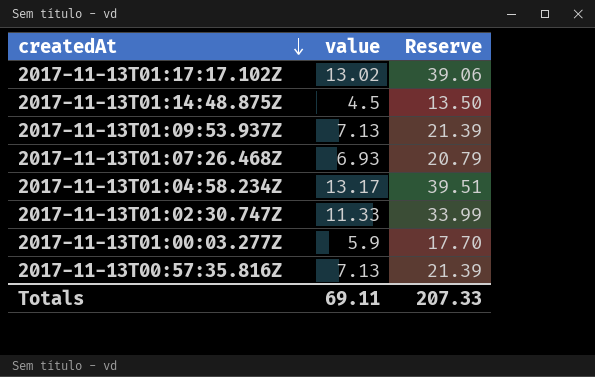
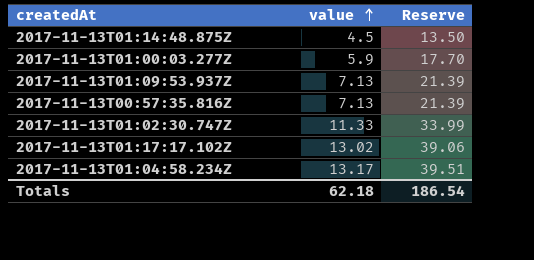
row order: createdAt descending -> value ascending
row 2017-11-13T01:07:26.468Z: 6.93 | 20.79 -> none
Totals | value: 69.11 -> 62.18
Totals | Reserve: 207.33 -> 186.54

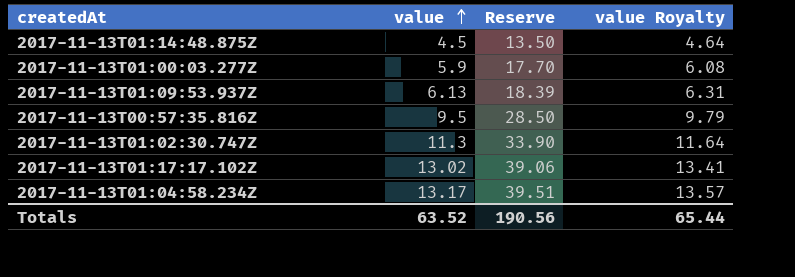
column value Royalty | formula: none -> [value] * 1.03
2017-11-13T01:09:53.937Z | value: 7.13 -> 6.13
2017-11-13T01:09:53.937Z | Reserve: 21.39 -> 18.39
2017-11-13T00:57:35.816Z | value: 7.13 -> 9.5
2017-11-13T00:57:35.816Z | Reserve: 21.39 -> 28.50
2017-11-13T01:02:30.747Z | value: 11.33 -> 11.3
2017-11-13T01:02:30.747Z | Reserve: 33.99 -> 33.90
Totals | value: 62.18 -> 63.52
Totals | Reserve: 186.54 -> 190.56

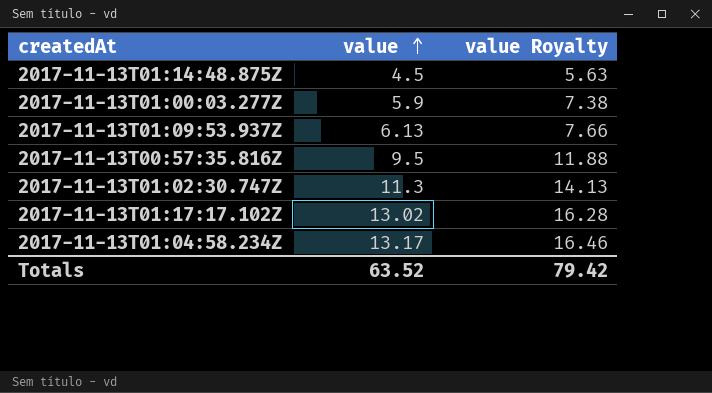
column Reserve | formula: [value] * 3 -> none
column value Royalty | formula: [value] * 1.03 -> [value] * 1.25
Totals | value Royalty: 65.44 -> 79.42

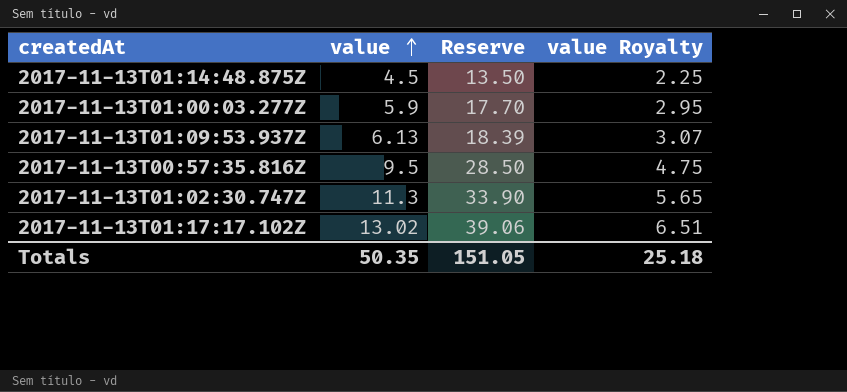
column Reserve | formula: none -> [value] * 3
column value Royalty | formula: [value] * 1.25 -> [value] * 0.5
row 2017-11-13T01:04:58.234Z: 13.17 | 16.46 -> none
Totals | value: 63.52 -> 50.35
Totals | value Royalty: 79.42 -> 25.18

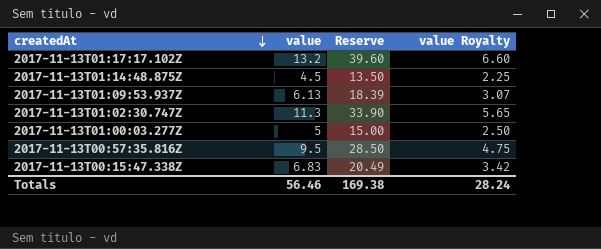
row order: value ascending -> createdAt descending
2017-11-13T01:17:17.102Z | value: 13.02 -> 13.2
2017-11-13T01:17:17.102Z | Reserve: 39.06 -> 39.60
2017-11-13T01:17:17.102Z | value Royalty: 6.51 -> 6.60
2017-11-13T01:00:03.277Z | value: 5.9 -> 5
2017-11-13T01:00:03.277Z | Reserve: 17.70 -> 15.00
2017-11-13T01:00:03.277Z | value Royalty: 2.95 -> 2.50
row 2017-11-13T00:15:47.338Z: none -> 6.83 | 20.49 | 3.42
Totals | value: 50.35 -> 56.46
Totals | Reserve: 151.05 -> 169.38
Totals | value Royalty: 25.18 -> 28.24

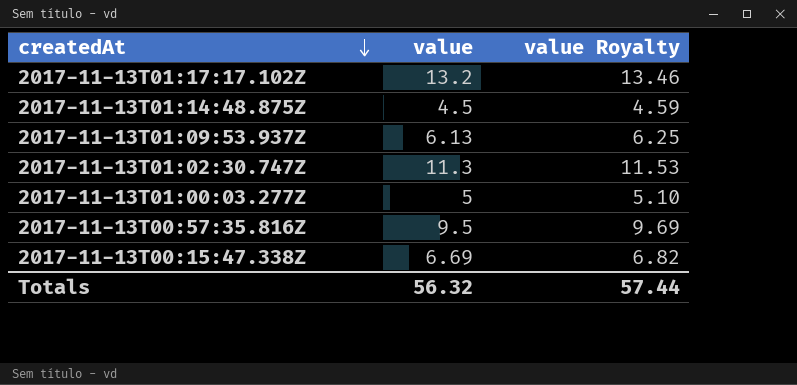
column Reserve | formula: [value] * 3 -> none
column value Royalty | formula: [value] * 0.5 -> [value] * 1.02
2017-11-13T00:15:47.338Z | value: 6.83 -> 6.69
Totals | value: 56.46 -> 56.32
Totals | value Royalty: 28.24 -> 57.44

